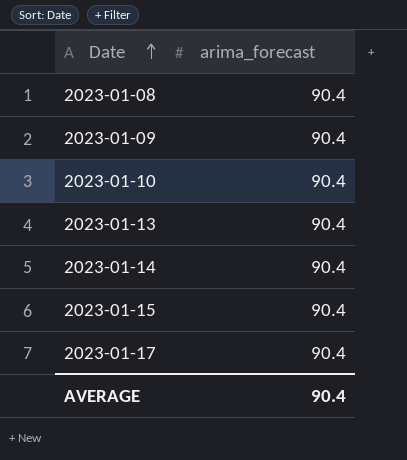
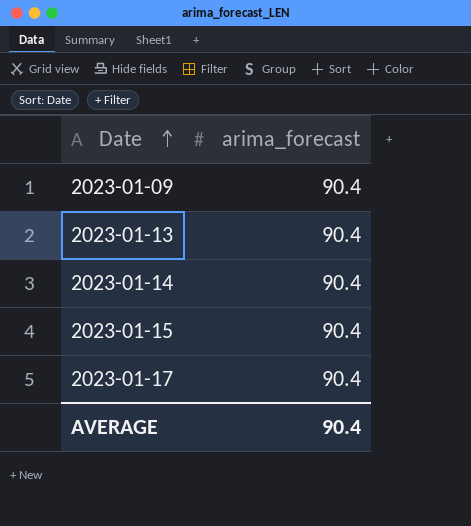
row 2023-01-08: 90.4 -> none
row 2023-01-10: 90.4 -> none

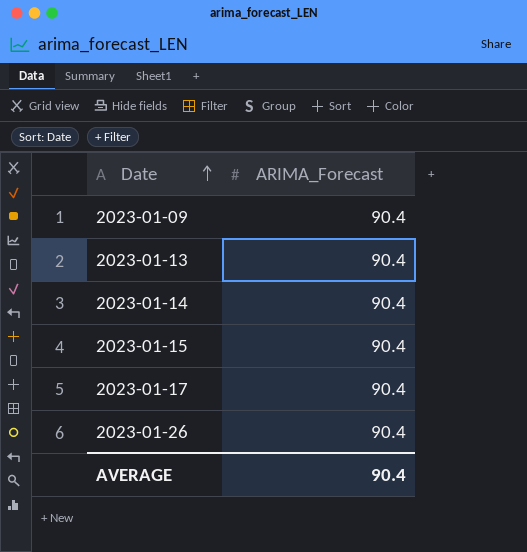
column name: arima_forecast -> ARIMA_Forecast
row 2023-01-26: none -> 90.4

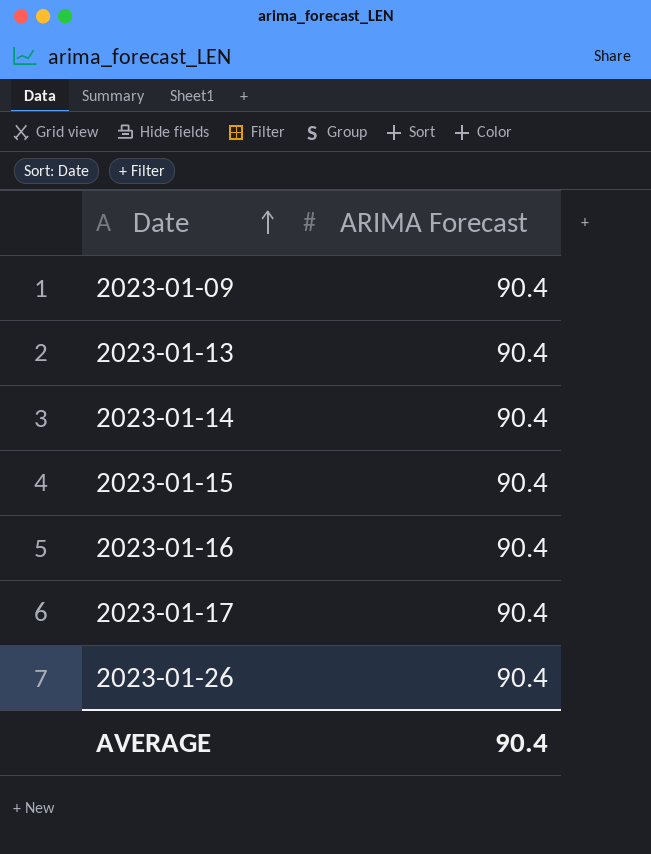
column name: ARIMA_Forecast -> ARIMA Forecast
row 2023-01-16: none -> 90.4

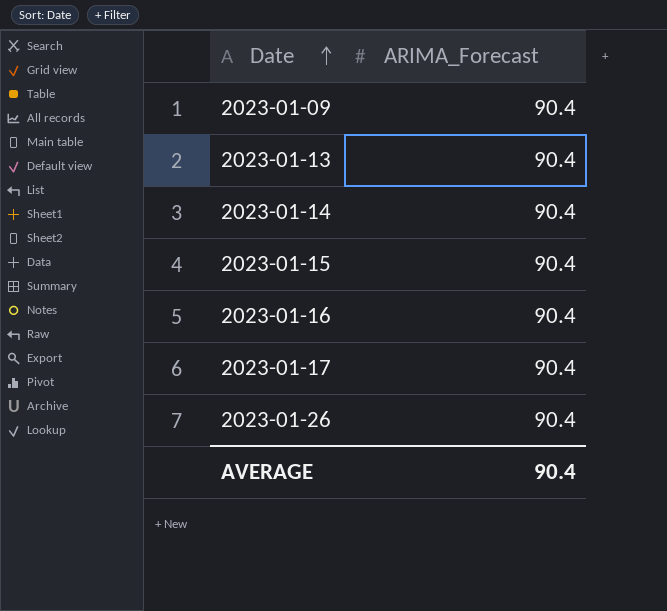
column name: ARIMA Forecast -> ARIMA_Forecast

